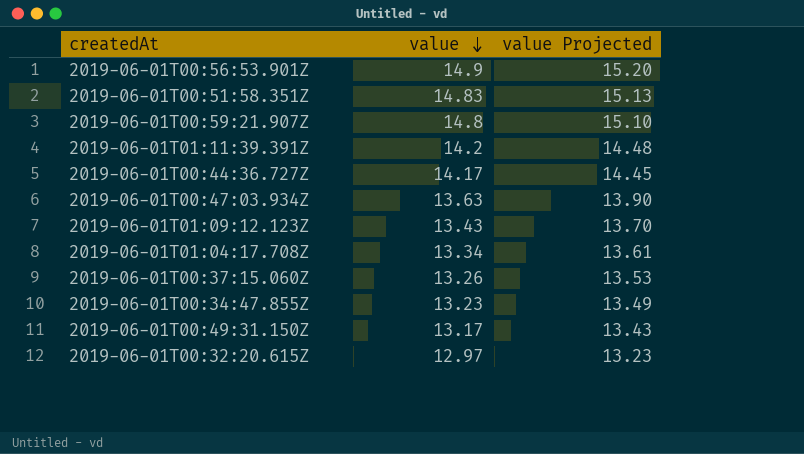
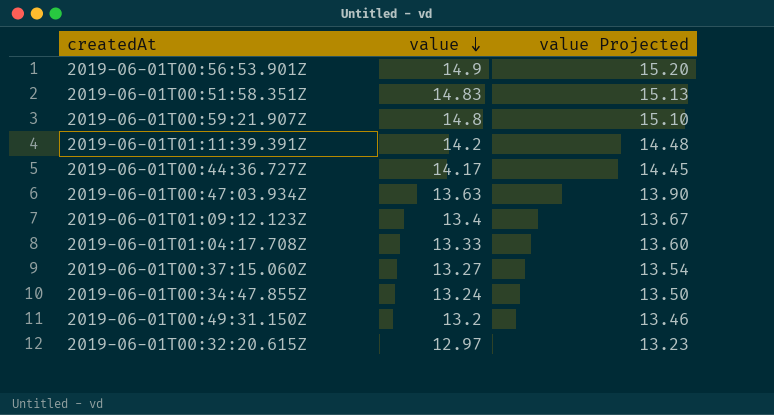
2019-06-01T01:09:12.123Z | value: 13.43 -> 13.4
2019-06-01T01:09:12.123Z | value Projected: 13.70 -> 13.67
2019-06-01T01:04:17.708Z | value: 13.34 -> 13.33
2019-06-01T01:04:17.708Z | value Projected: 13.61 -> 13.60
2019-06-01T00:37:15.060Z | value: 13.26 -> 13.27
2019-06-01T00:37:15.060Z | value Projected: 13.53 -> 13.54
2019-06-01T00:34:47.855Z | value: 13.23 -> 13.24
2019-06-01T00:34:47.855Z | value Projected: 13.49 -> 13.50
2019-06-01T00:49:31.150Z | value: 13.17 -> 13.2
2019-06-01T00:49:31.150Z | value Projected: 13.43 -> 13.46

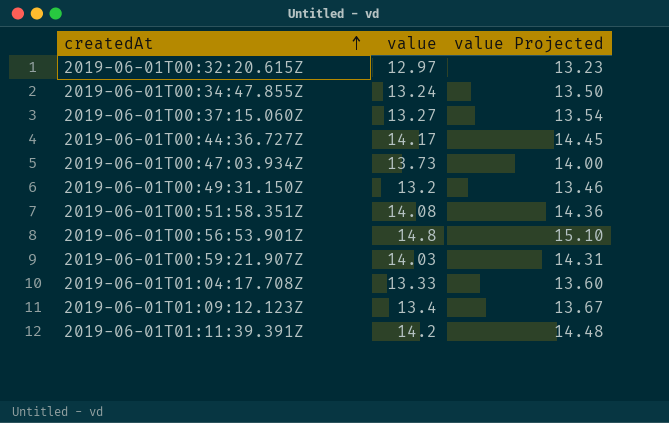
row order: value descending -> createdAt ascending
2019-06-01T00:47:03.934Z | value: 13.63 -> 13.73
2019-06-01T00:47:03.934Z | value Projected: 13.90 -> 14.00
2019-06-01T00:51:58.351Z | value: 14.83 -> 14.08
2019-06-01T00:51:58.351Z | value Projected: 15.13 -> 14.36
2019-06-01T00:56:53.901Z | value: 14.9 -> 14.8
2019-06-01T00:56:53.901Z | value Projected: 15.20 -> 15.10
2019-06-01T00:59:21.907Z | value: 14.8 -> 14.03
2019-06-01T00:59:21.907Z | value Projected: 15.10 -> 14.31

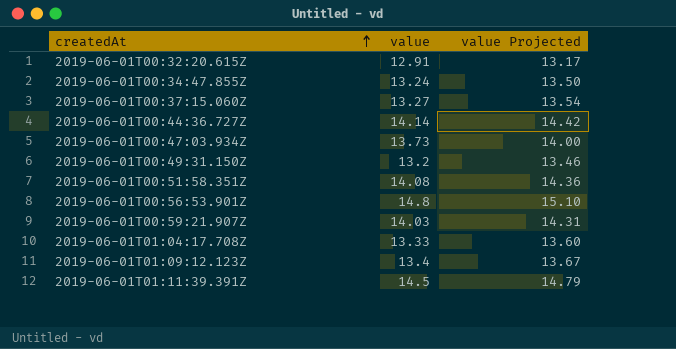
2019-06-01T00:32:20.615Z | value: 12.97 -> 12.91
2019-06-01T00:32:20.615Z | value Projected: 13.23 -> 13.17
2019-06-01T00:44:36.727Z | value: 14.17 -> 14.14
2019-06-01T00:44:36.727Z | value Projected: 14.45 -> 14.42
2019-06-01T01:11:39.391Z | value: 14.2 -> 14.5
2019-06-01T01:11:39.391Z | value Projected: 14.48 -> 14.79

